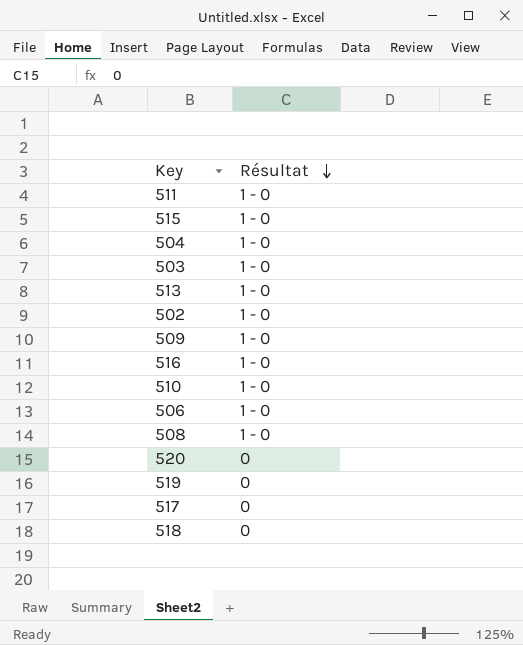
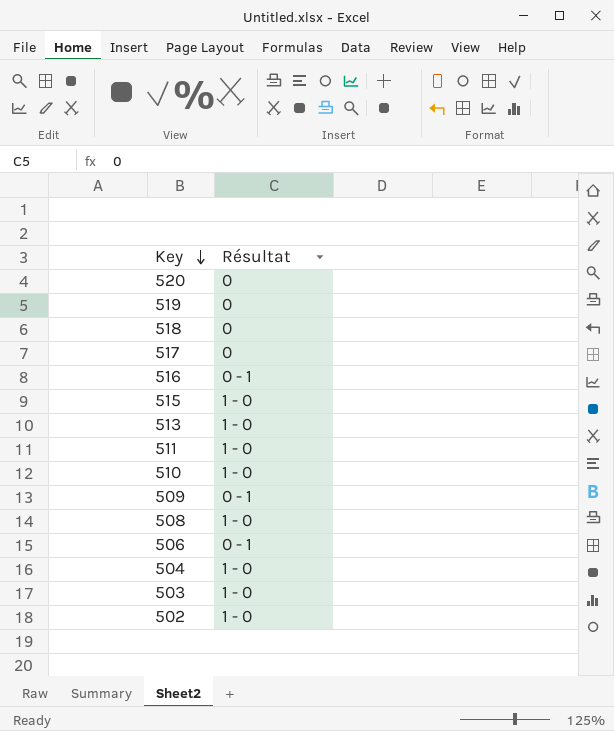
row order: Résultat descending -> Key descending
516 | Résultat: 1 - 0 -> 0 - 1
509 | Résultat: 1 - 0 -> 0 - 1
506 | Résultat: 1 - 0 -> 0 - 1

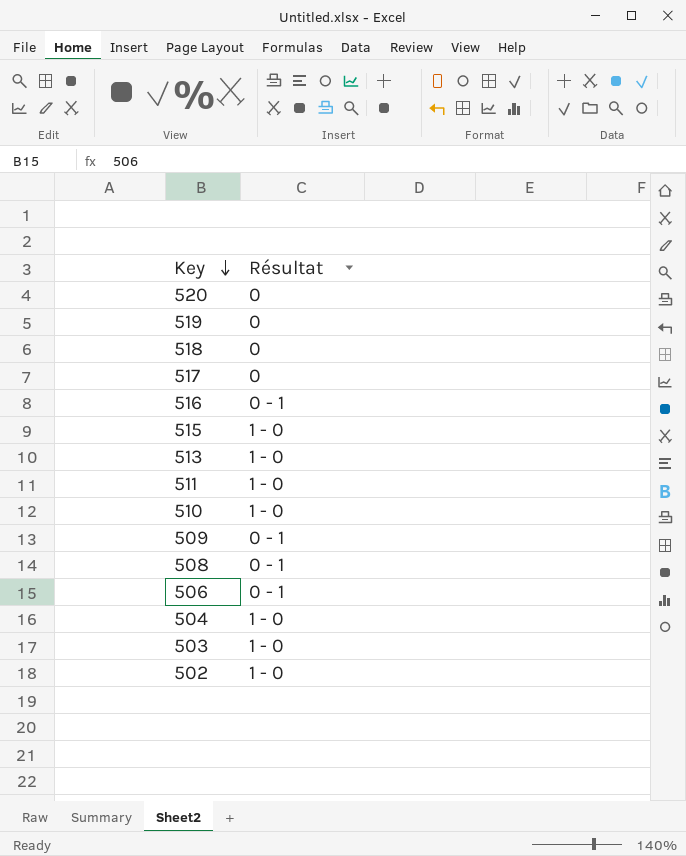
508 | Résultat: 1 - 0 -> 0 - 1

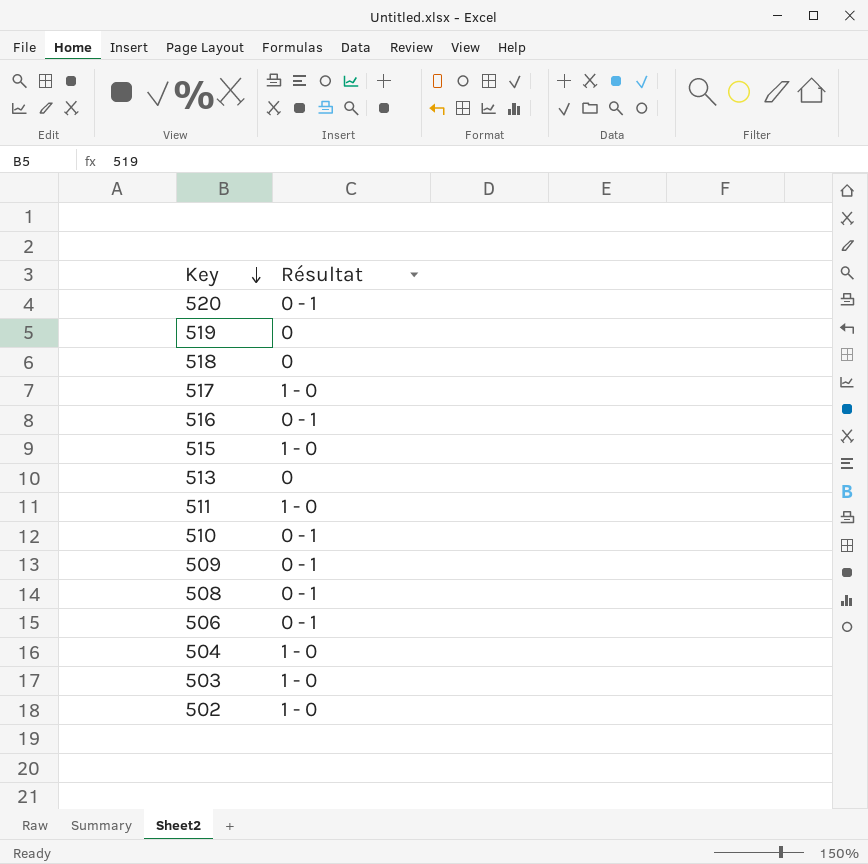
520 | Résultat: 0 -> 0 - 1
517 | Résultat: 0 -> 1 - 0
513 | Résultat: 1 - 0 -> 0
510 | Résultat: 1 - 0 -> 0 - 1

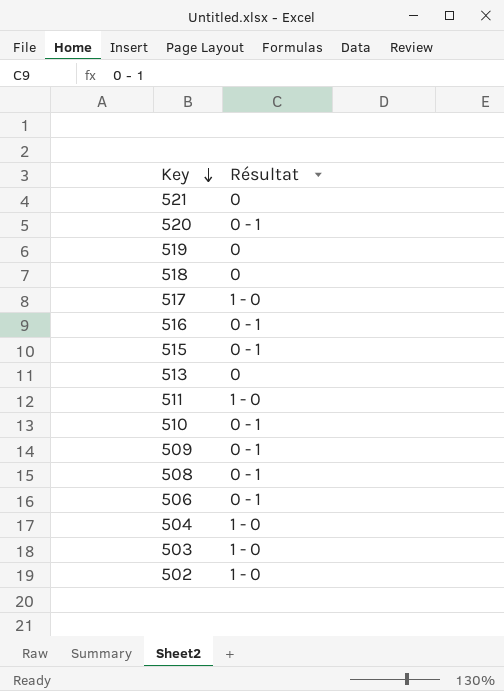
row 521: none -> 0
515 | Résultat: 1 - 0 -> 0 - 1

